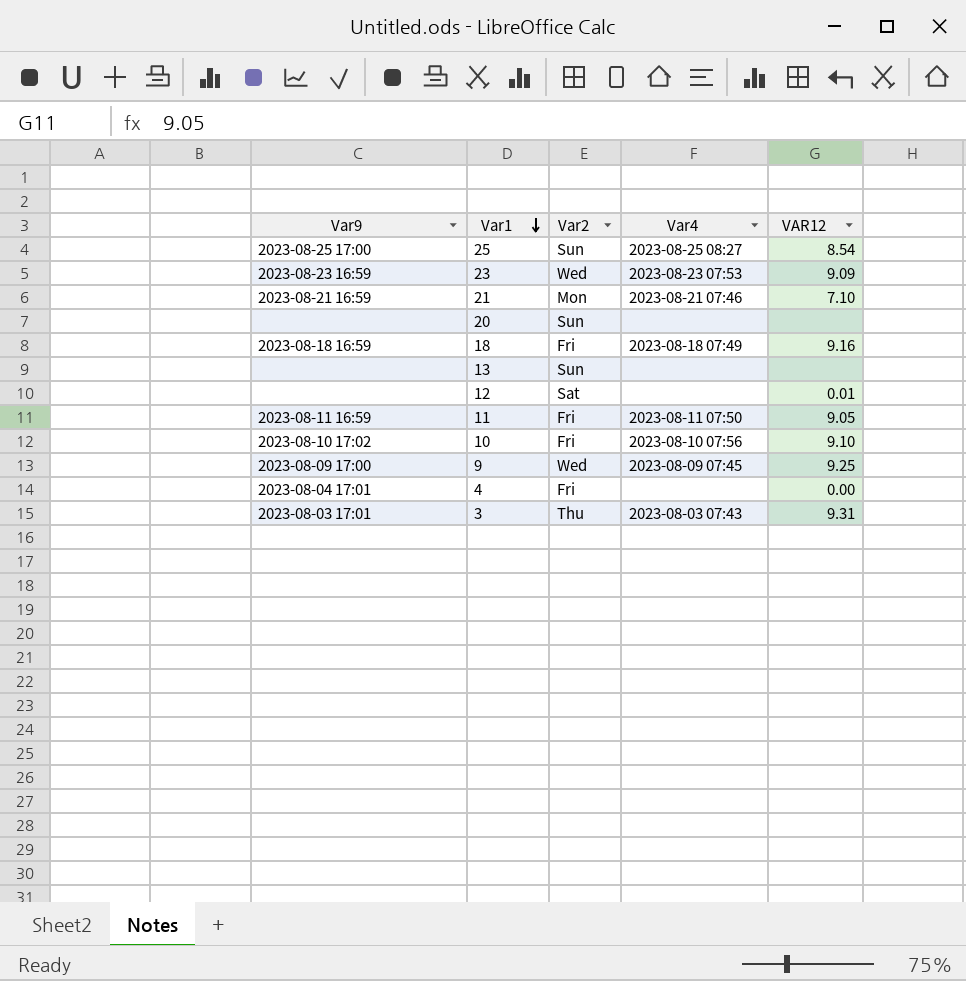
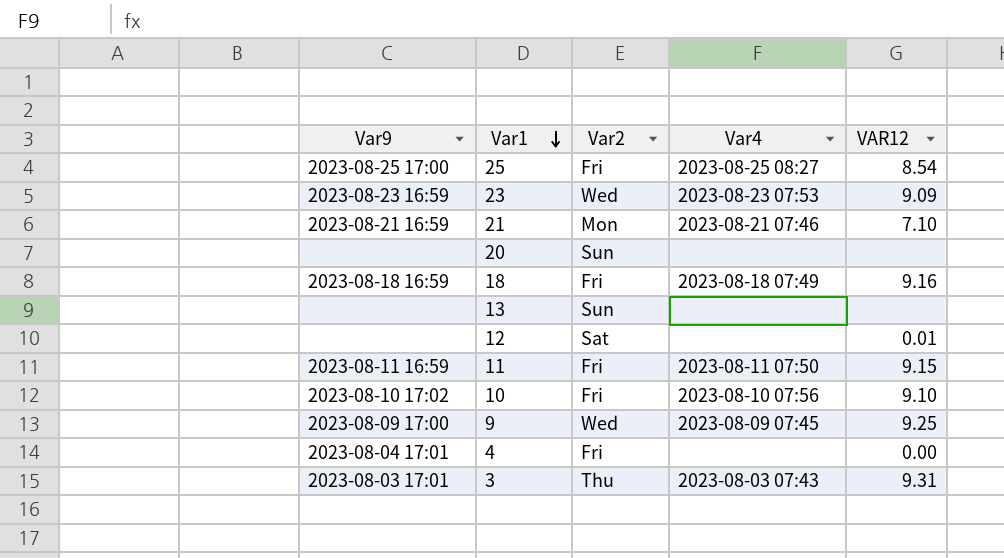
25 | Var2: Sun -> Fri
11 | VAR12: 9.05 -> 9.15

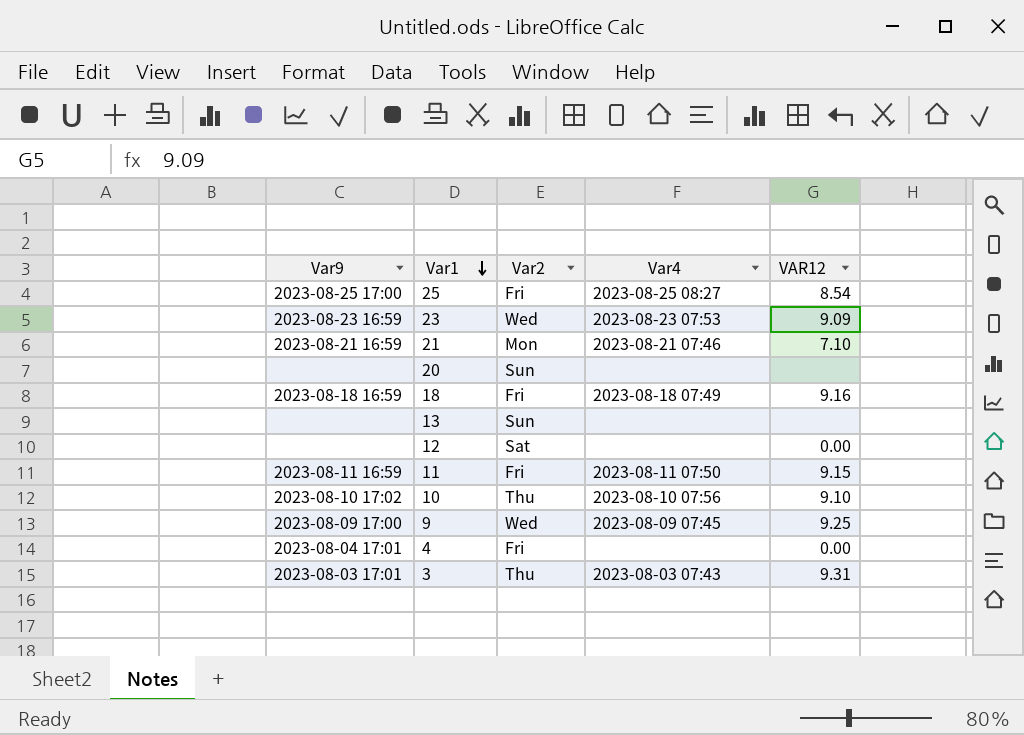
12 | VAR12: 0.01 -> 0.00
10 | Var2: Fri -> Thu

